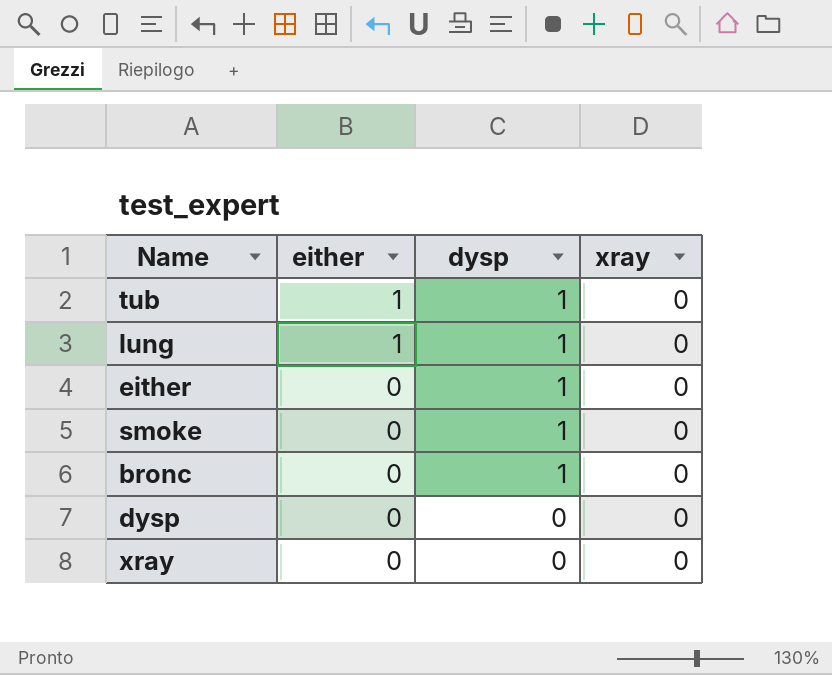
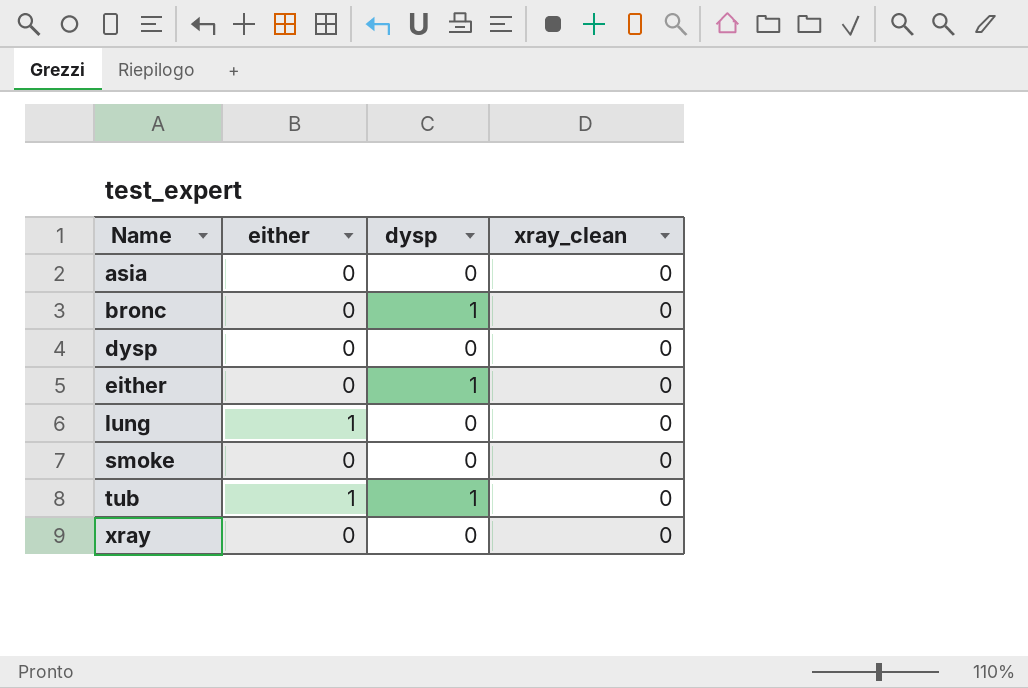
row order: either descending -> Name ascending
column name: xray -> xray_clean
row asia: none -> 0 | 0 | 0
lung | dysp: 1 -> 0
smoke | dysp: 1 -> 0

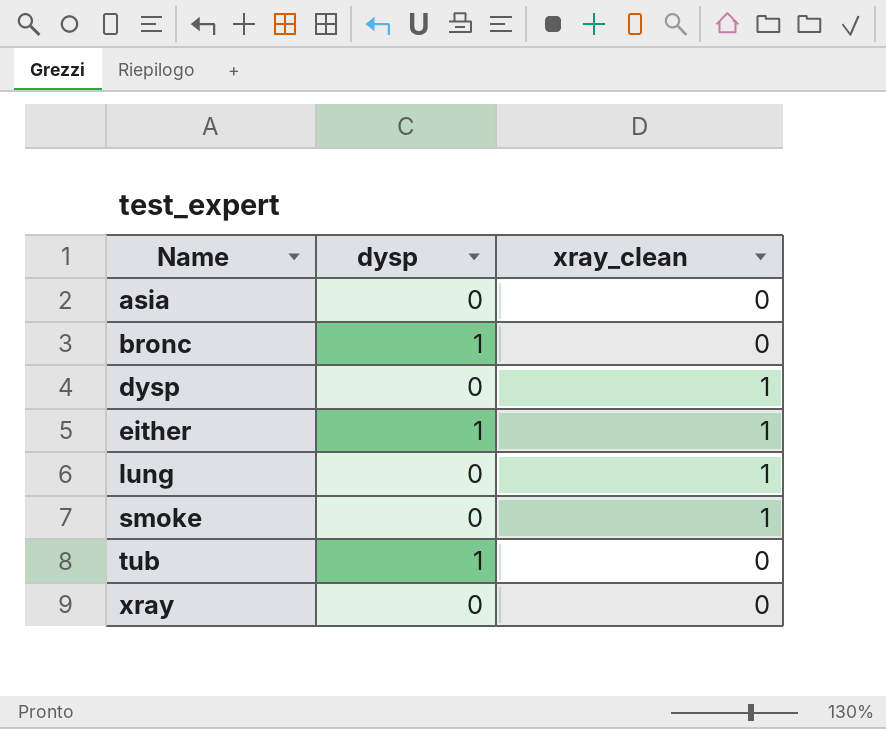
column either | position: 2 -> none
dysp | xray_clean: 0 -> 1
either | xray_clean: 0 -> 1
lung | xray_clean: 0 -> 1
smoke | xray_clean: 0 -> 1

